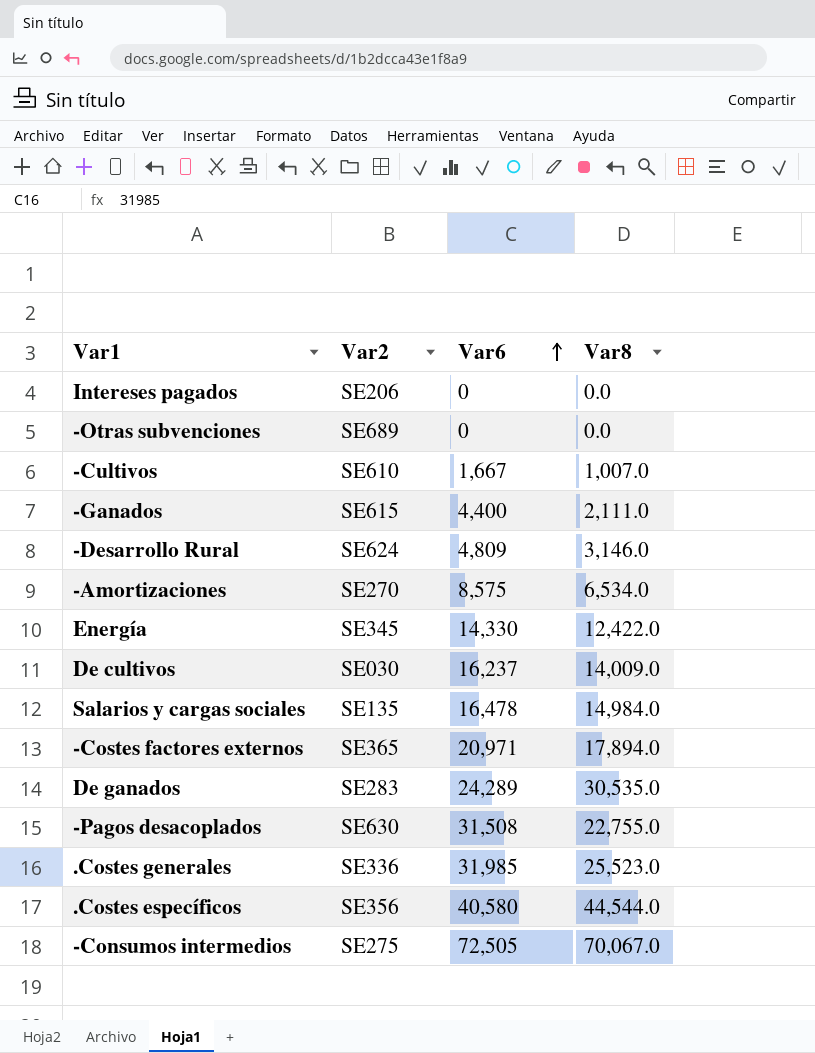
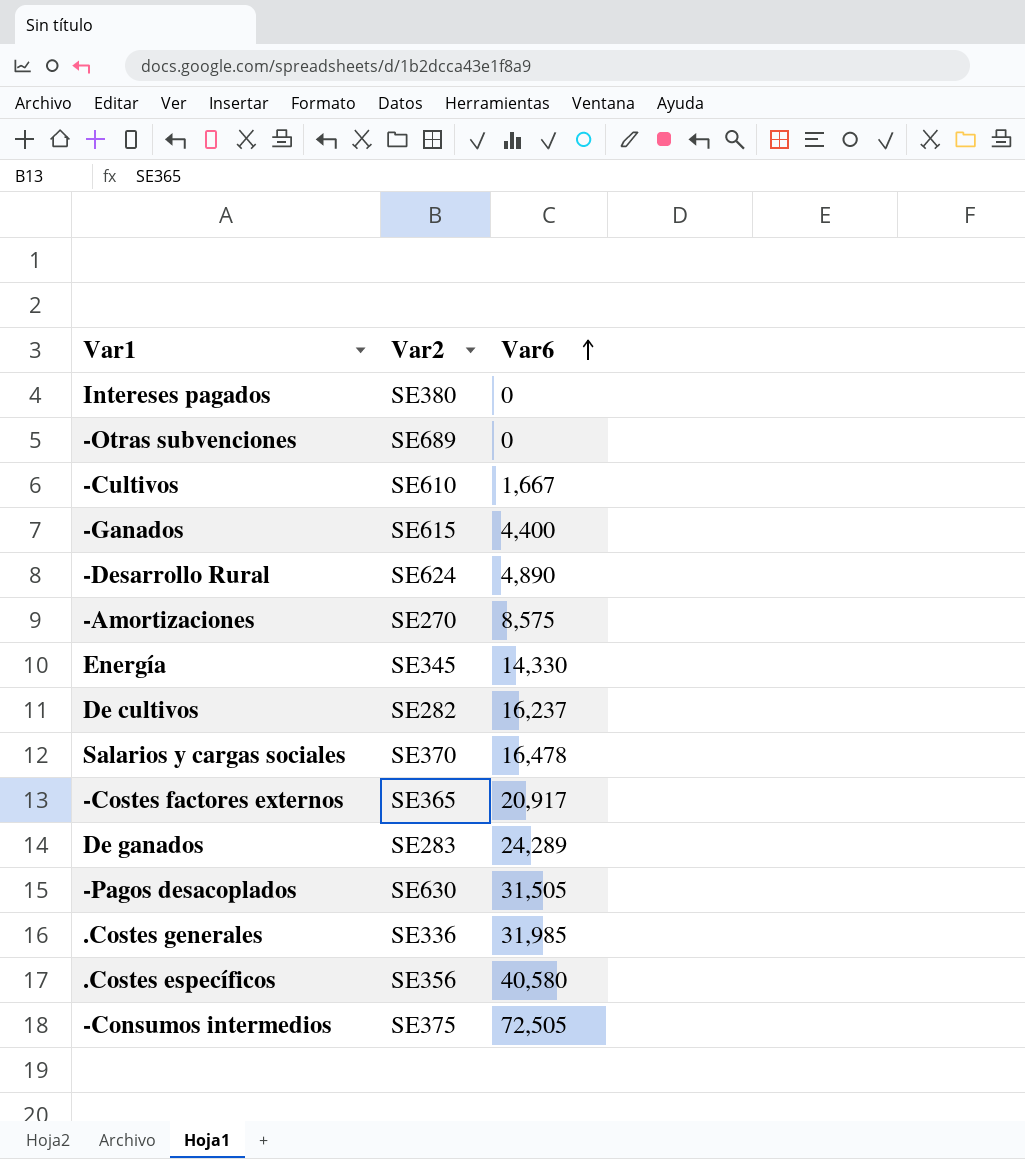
column Var8 | position: 4 -> none
Intereses pagados | Var2: SE206 -> SE380
-Desarrollo Rural | Var6: 4,809 -> 4,890
De cultivos | Var2: SE030 -> SE282
Salarios y cargas sociales | Var2: SE135 -> SE370
-Costes factores externos | Var6: 20,971 -> 20,917
-Pagos desacoplados | Var6: 31,508 -> 31,505
-Consumos intermedios | Var2: SE275 -> SE375

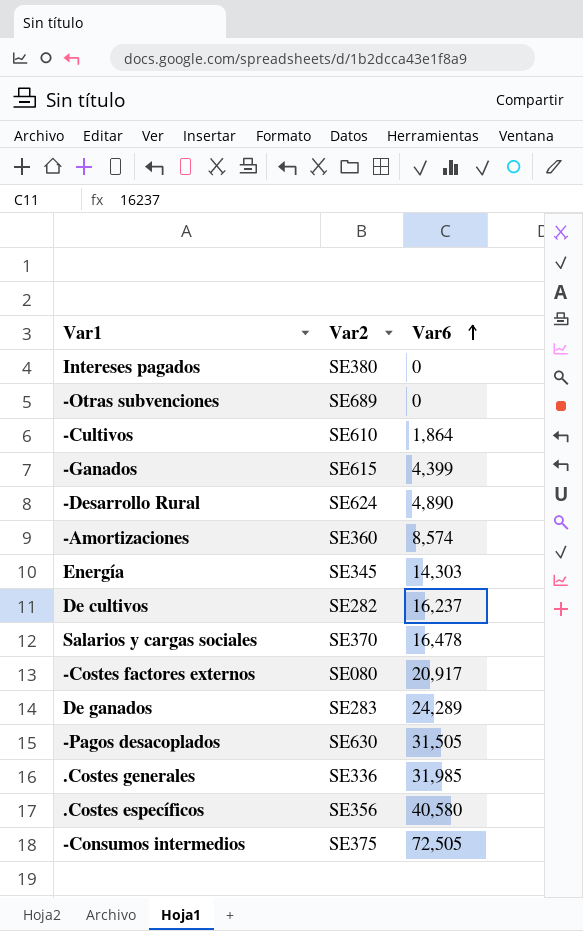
-Cultivos | Var6: 1,667 -> 1,864
-Ganados | Var6: 4,400 -> 4,399
-Amortizaciones | Var2: SE270 -> SE360
-Amortizaciones | Var6: 8,575 -> 8,574
Energía | Var6: 14,330 -> 14,303
-Costes factores externos | Var2: SE365 -> SE080

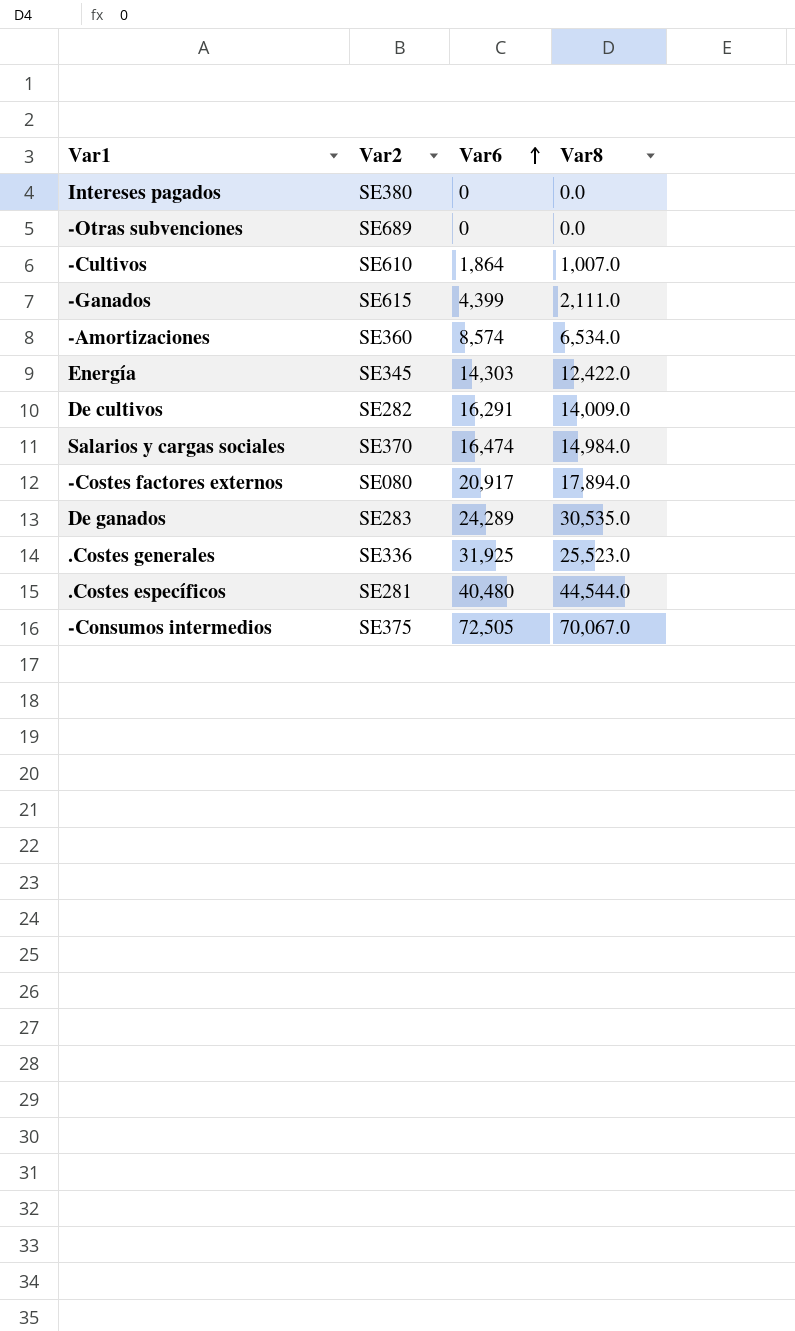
column Var8 | position: none -> 4
row -Desarrollo Rural: SE624 | 4,890 -> none
row -Pagos desacoplados: SE630 | 31,505 -> none
De cultivos | Var6: 16,237 -> 16,291
Salarios y cargas sociales | Var6: 16,478 -> 16,474
.Costes generales | Var6: 31,985 -> 31,925
.Costes específicos | Var2: SE356 -> SE281
.Costes específicos | Var6: 40,580 -> 40,480

